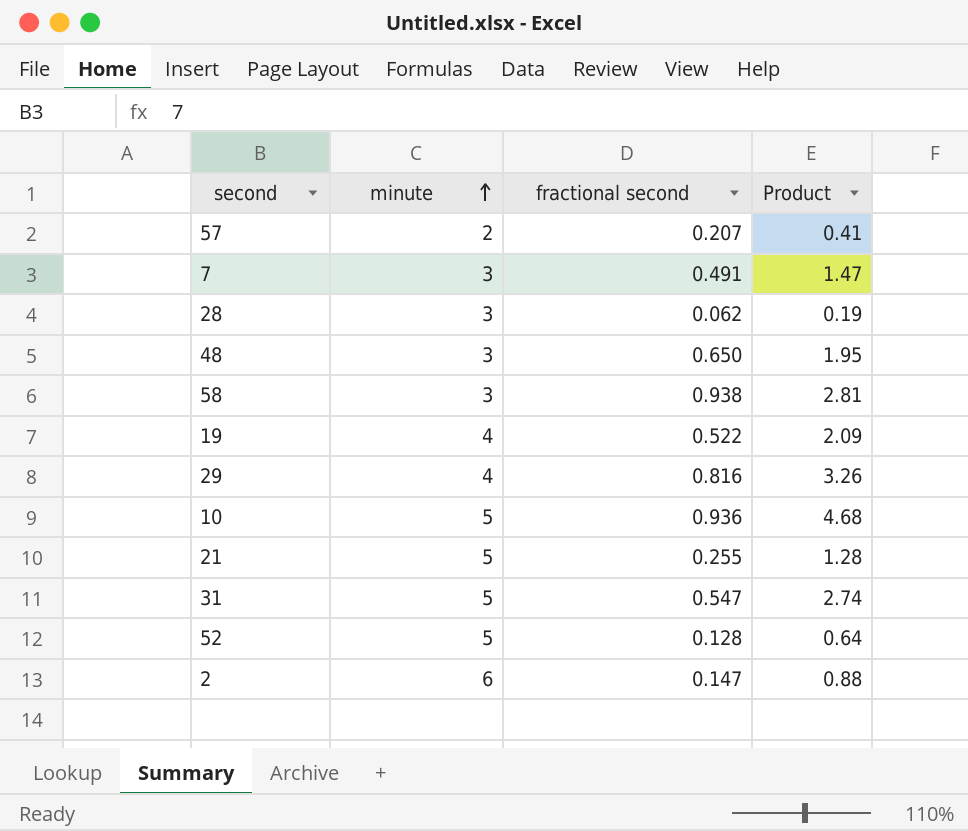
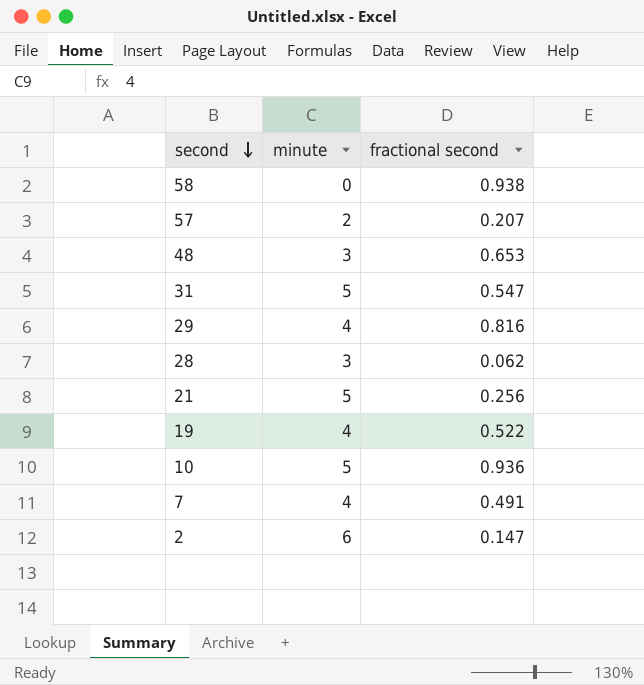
row order: minute ascending -> second descending
column Product | formula: [minute] * [fractional second] -> none
row 52: 5 | 0.128 | 0.64 -> none
58 | minute: 3 -> 0
48 | fractional second: 0.650 -> 0.653
21 | fractional second: 0.255 -> 0.256
7 | minute: 3 -> 4

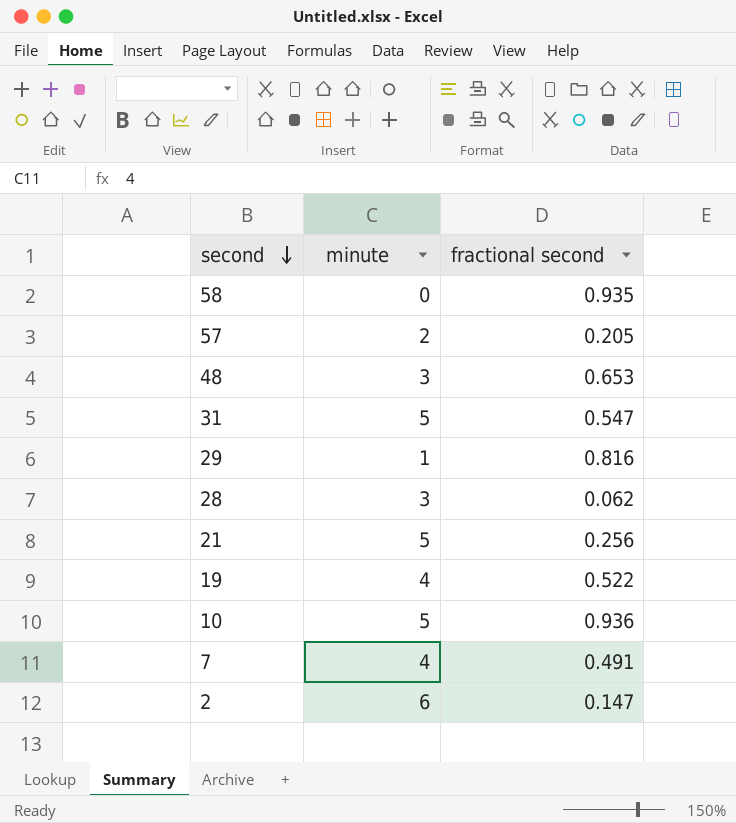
58 | fractional second: 0.938 -> 0.935
57 | fractional second: 0.207 -> 0.205
29 | minute: 4 -> 1

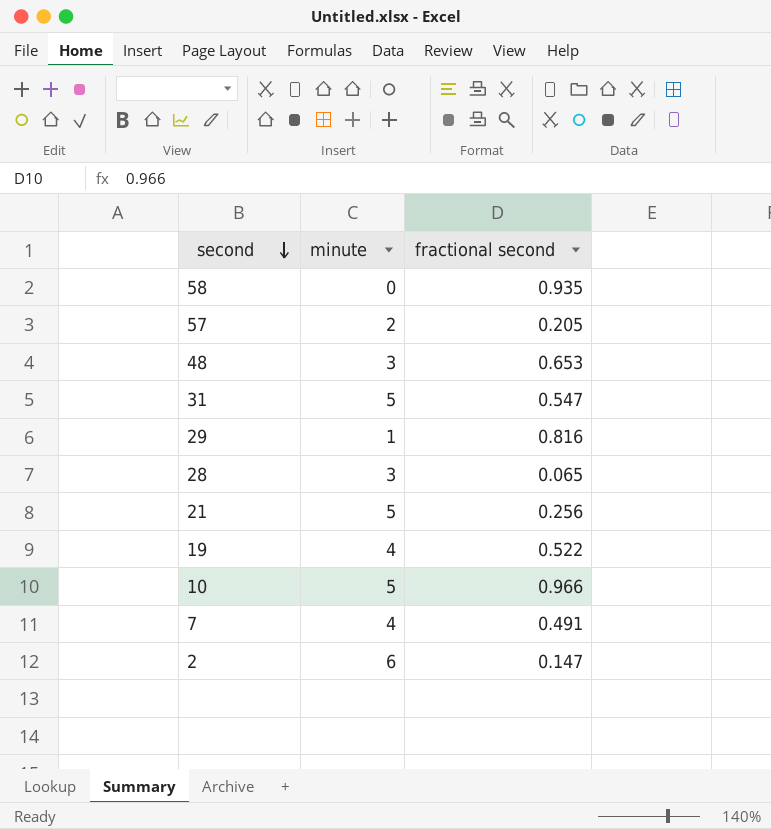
28 | fractional second: 0.062 -> 0.065
10 | fractional second: 0.936 -> 0.966

